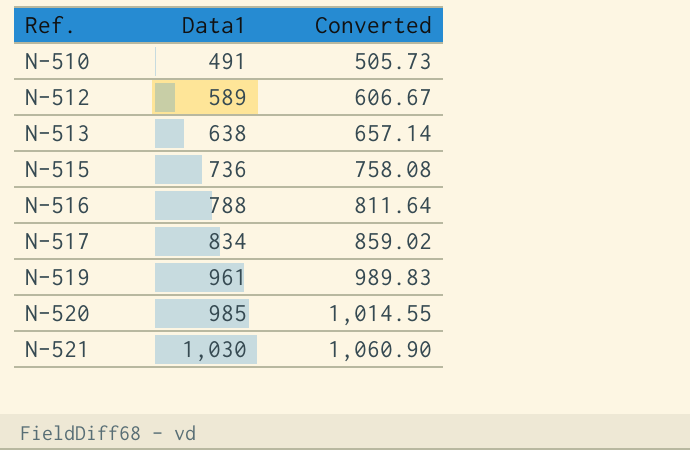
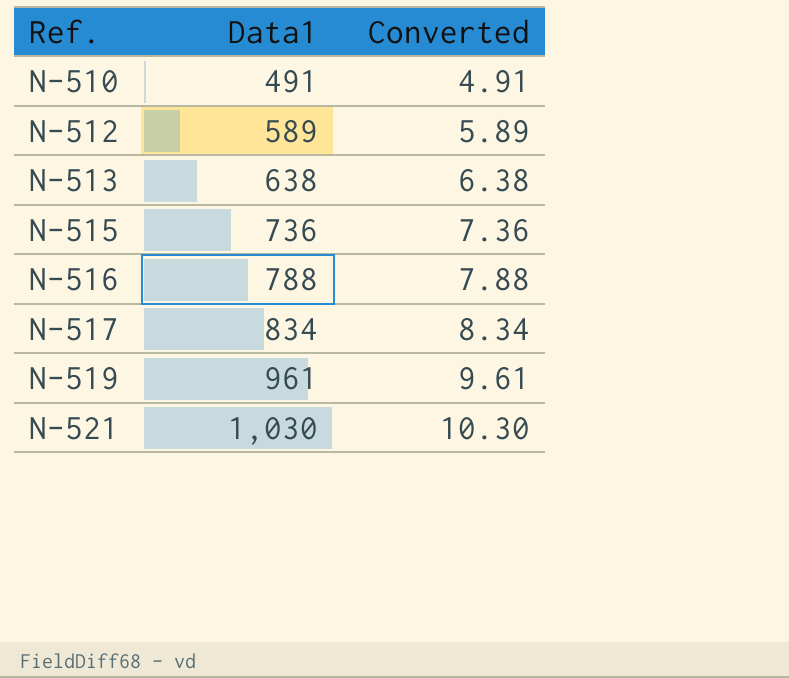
column Converted | formula: [Data1] * 1.03 -> [Data1] * 0.01
row N-520: 985 | 1,014.55 -> none

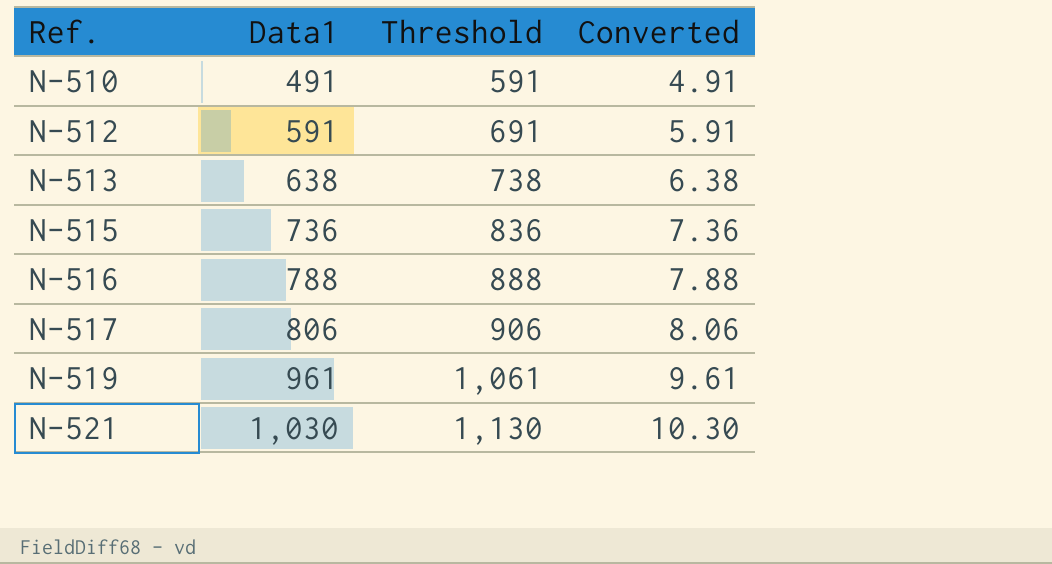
column Threshold | formula: none -> [Data1] + 100
N-512 | Data1: 589 -> 591
N-512 | Converted: 5.89 -> 5.91
N-517 | Data1: 834 -> 806
N-517 | Converted: 8.34 -> 8.06

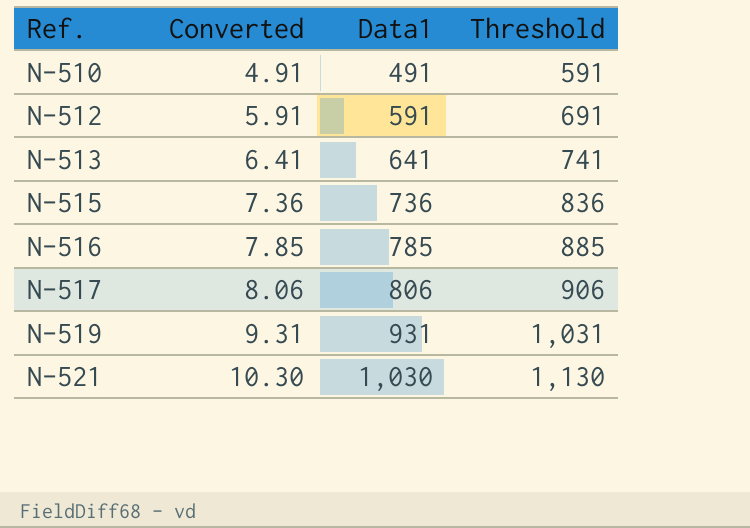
column Converted | position: 4 -> 2
N-513 | Converted: 6.38 -> 6.41
N-513 | Data1: 638 -> 641
N-513 | Threshold: 738 -> 741
N-516 | Converted: 7.88 -> 7.85
N-516 | Data1: 788 -> 785
N-516 | Threshold: 888 -> 885
N-519 | Converted: 9.61 -> 9.31
N-519 | Data1: 961 -> 931
N-519 | Threshold: 1,061 -> 1,031

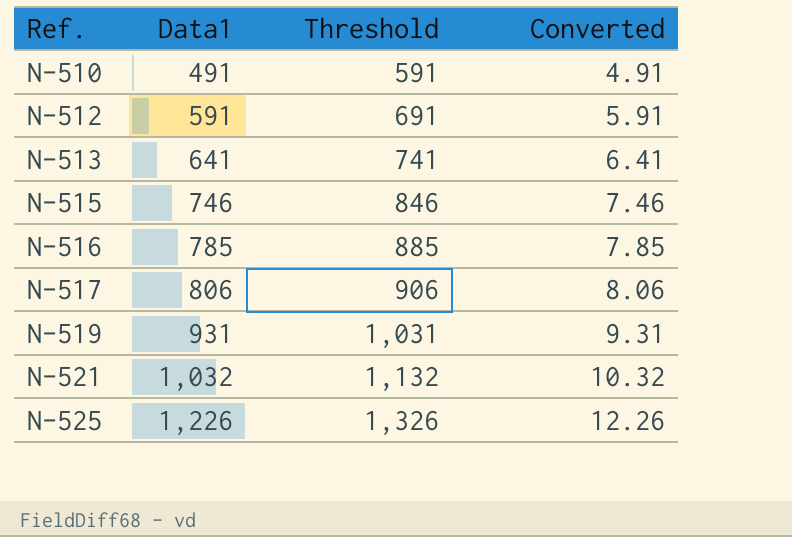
column Converted | position: 2 -> 4
N-515 | Data1: 736 -> 746
N-515 | Threshold: 836 -> 846
N-515 | Converted: 7.36 -> 7.46
N-521 | Data1: 1,030 -> 1,032
N-521 | Threshold: 1,130 -> 1,132
N-521 | Converted: 10.30 -> 10.32
row N-525: none -> 1,226 | 1,326 | 12.26

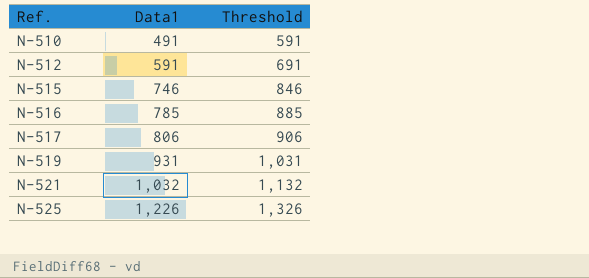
column Converted | formula: [Data1] * 0.01 -> none
row N-513: 641 | 741 | 6.41 -> none

